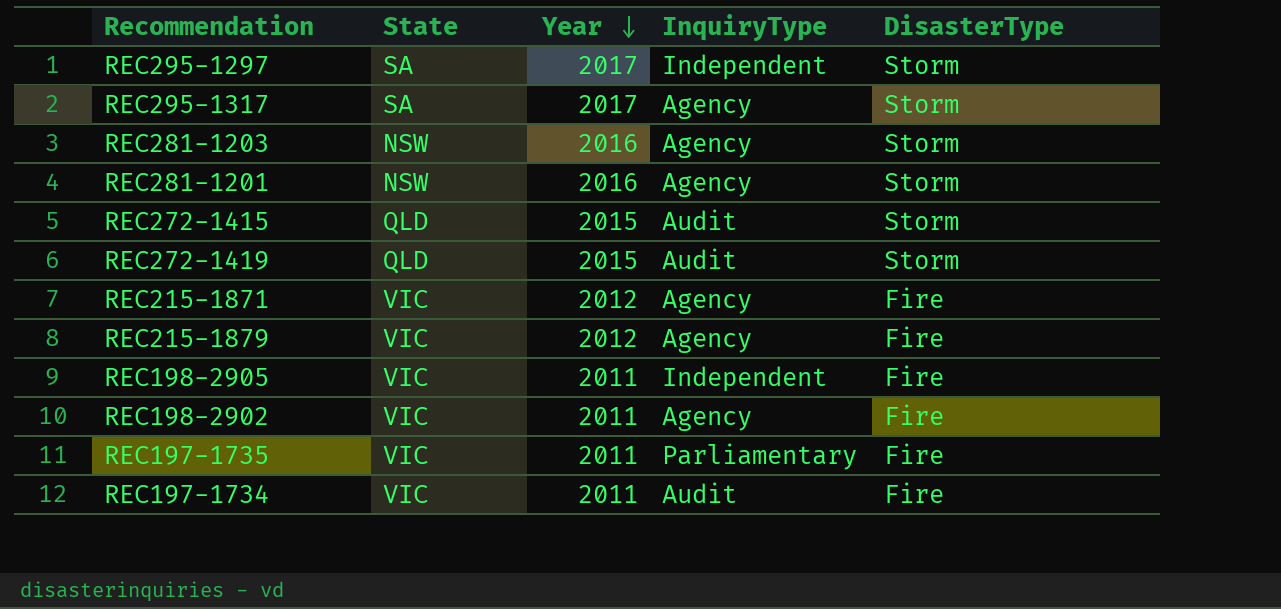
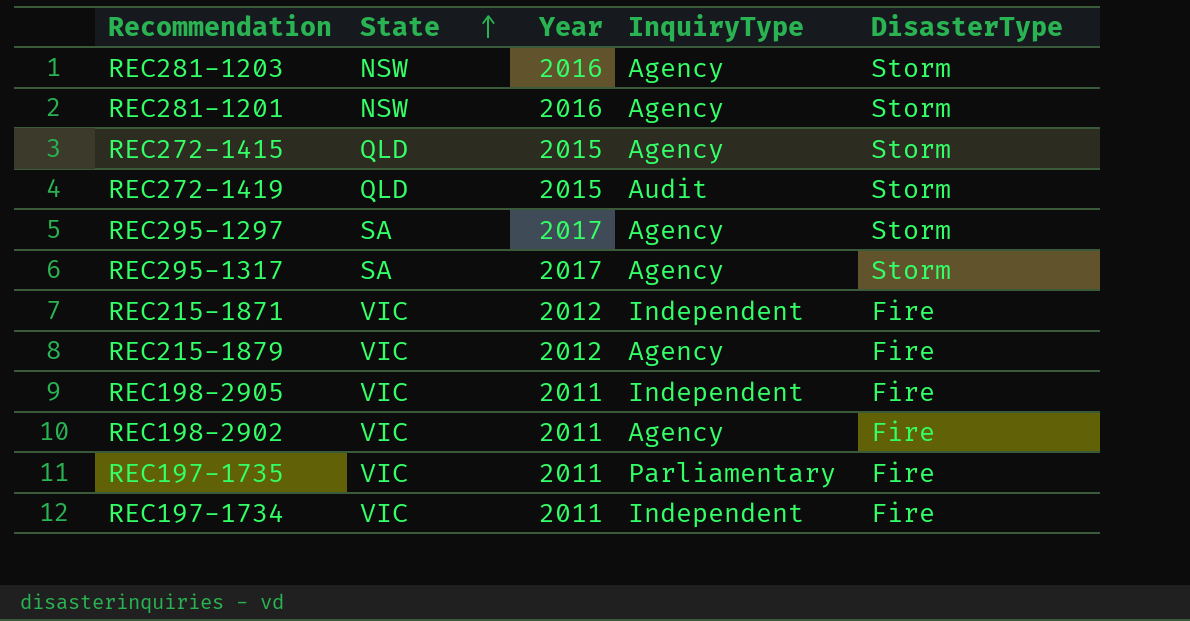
row order: Year descending -> State ascending
REC272-1415 | InquiryType: Audit -> Agency
REC295-1297 | InquiryType: Independent -> Agency
REC215-1871 | InquiryType: Agency -> Independent
REC197-1734 | InquiryType: Audit -> Independent

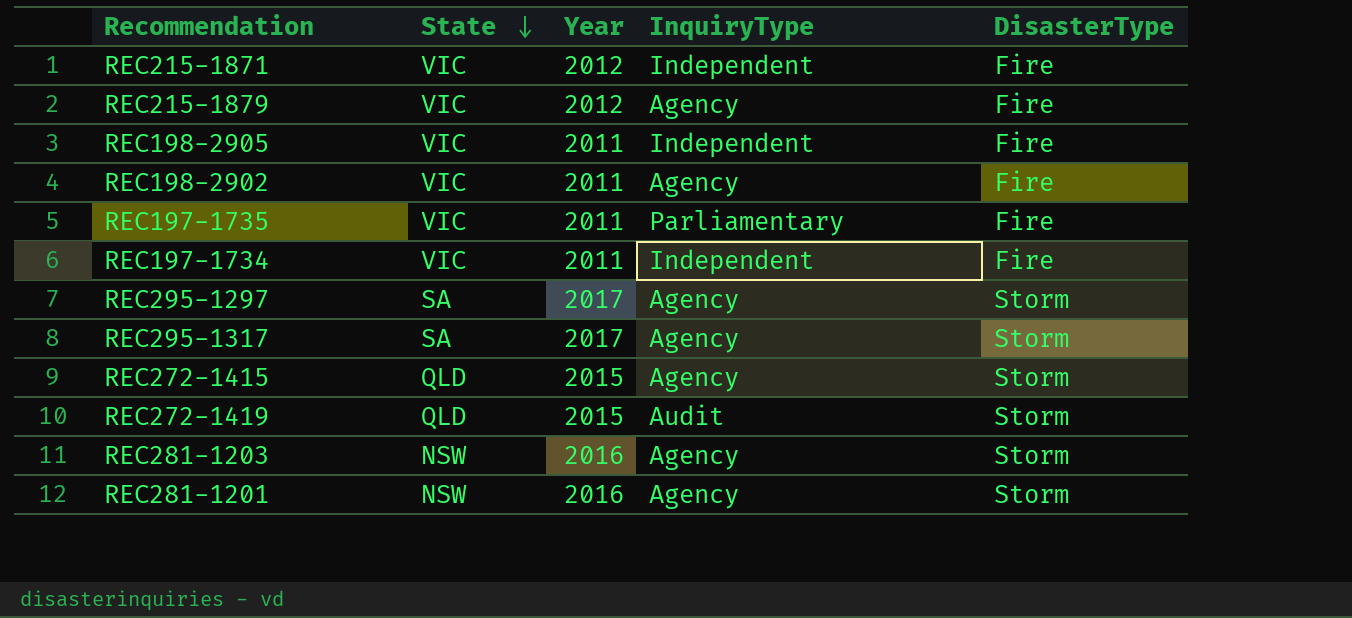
row order: State ascending -> State descending

